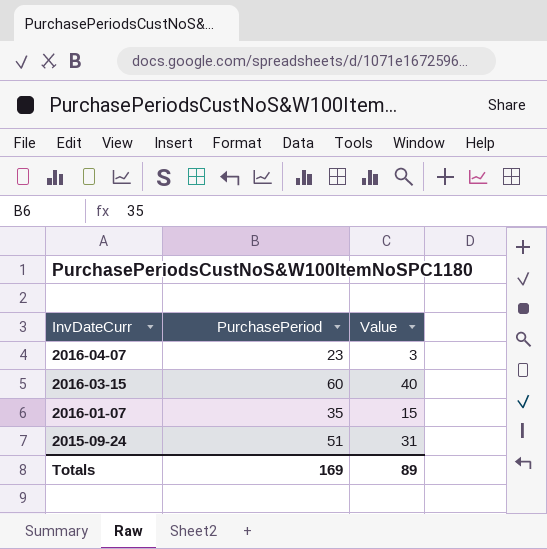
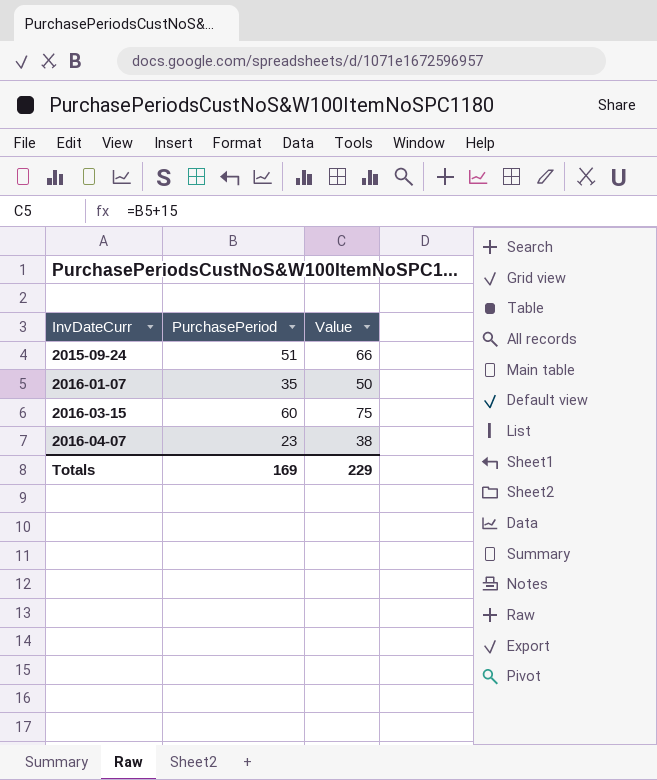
row order: InvDateCurr descending -> InvDateCurr ascending
column Value | formula: [PurchasePeriod] - 20 -> [PurchasePeriod] + 15
Totals | Value: 89 -> 229

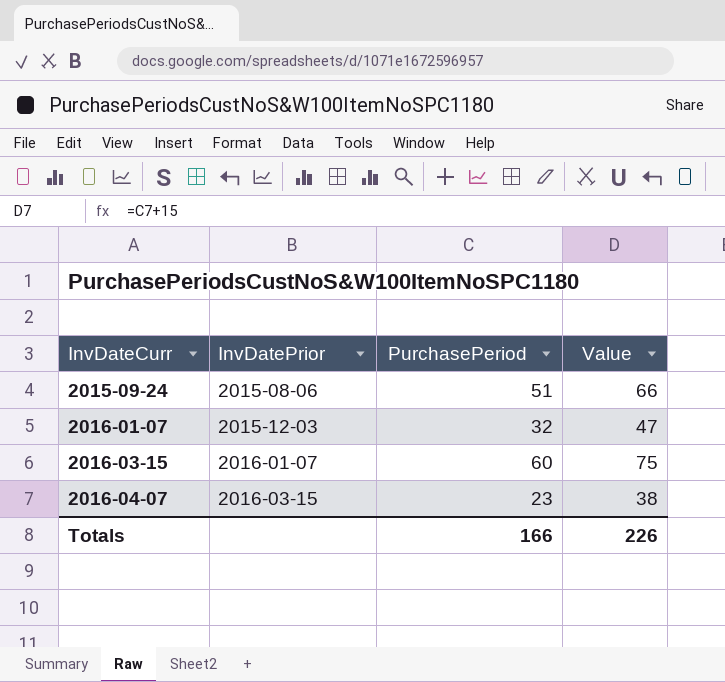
column InvDatePrior | position: none -> 2
2016-01-07 | PurchasePeriod: 35 -> 32
2016-01-07 | Value: 50 -> 47
Totals | PurchasePeriod: 169 -> 166
Totals | Value: 229 -> 226

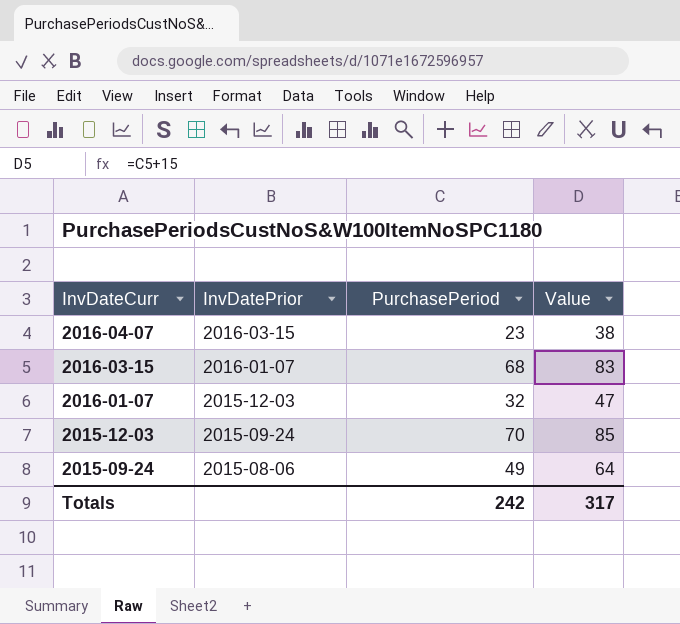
row order: InvDateCurr ascending -> InvDateCurr descending
2016-03-15 | PurchasePeriod: 60 -> 68
2016-03-15 | Value: 75 -> 83
row 2015-12-03: none -> 2015-09-24 | 70 | 85
2015-09-24 | PurchasePeriod: 51 -> 49
2015-09-24 | Value: 66 -> 64
Totals | PurchasePeriod: 166 -> 242
Totals | Value: 226 -> 317

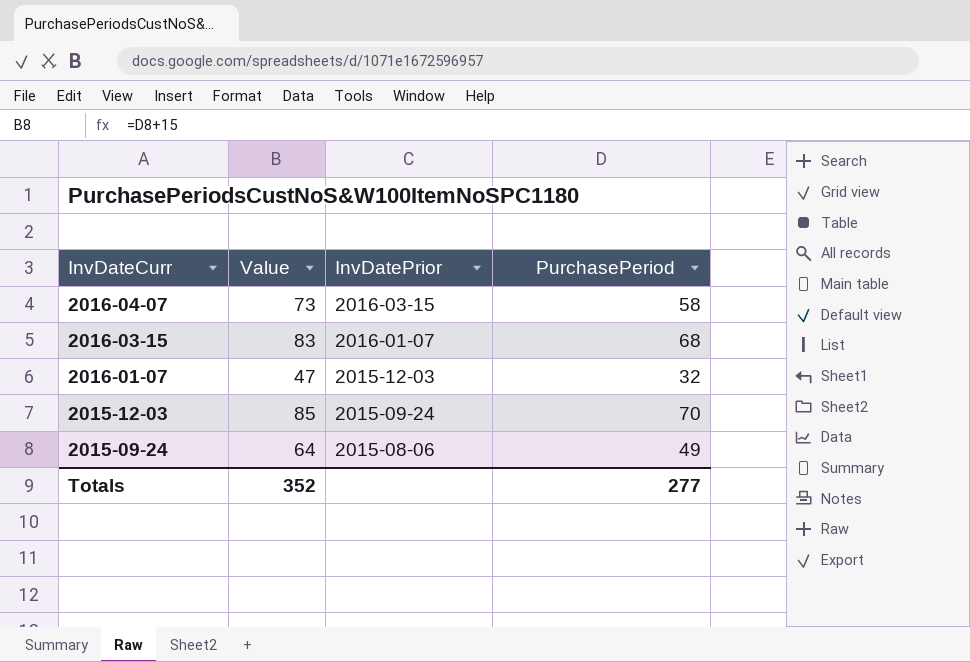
column Value | position: 4 -> 2
2016-04-07 | Value: 38 -> 73
2016-04-07 | PurchasePeriod: 23 -> 58
Totals | Value: 317 -> 352
Totals | PurchasePeriod: 242 -> 277

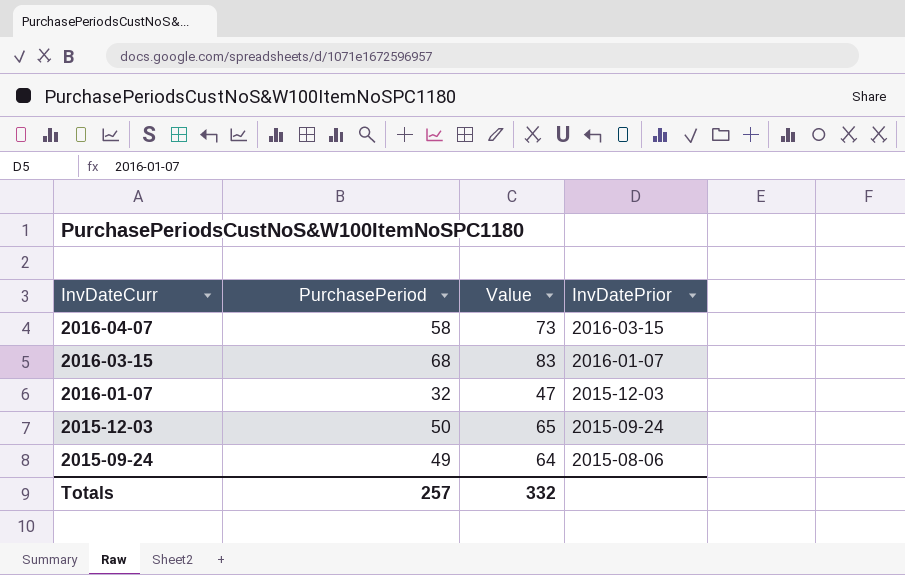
column PurchasePeriod | position: 4 -> 2
2015-12-03 | PurchasePeriod: 70 -> 50
2015-12-03 | Value: 85 -> 65
Totals | PurchasePeriod: 277 -> 257
Totals | Value: 352 -> 332

